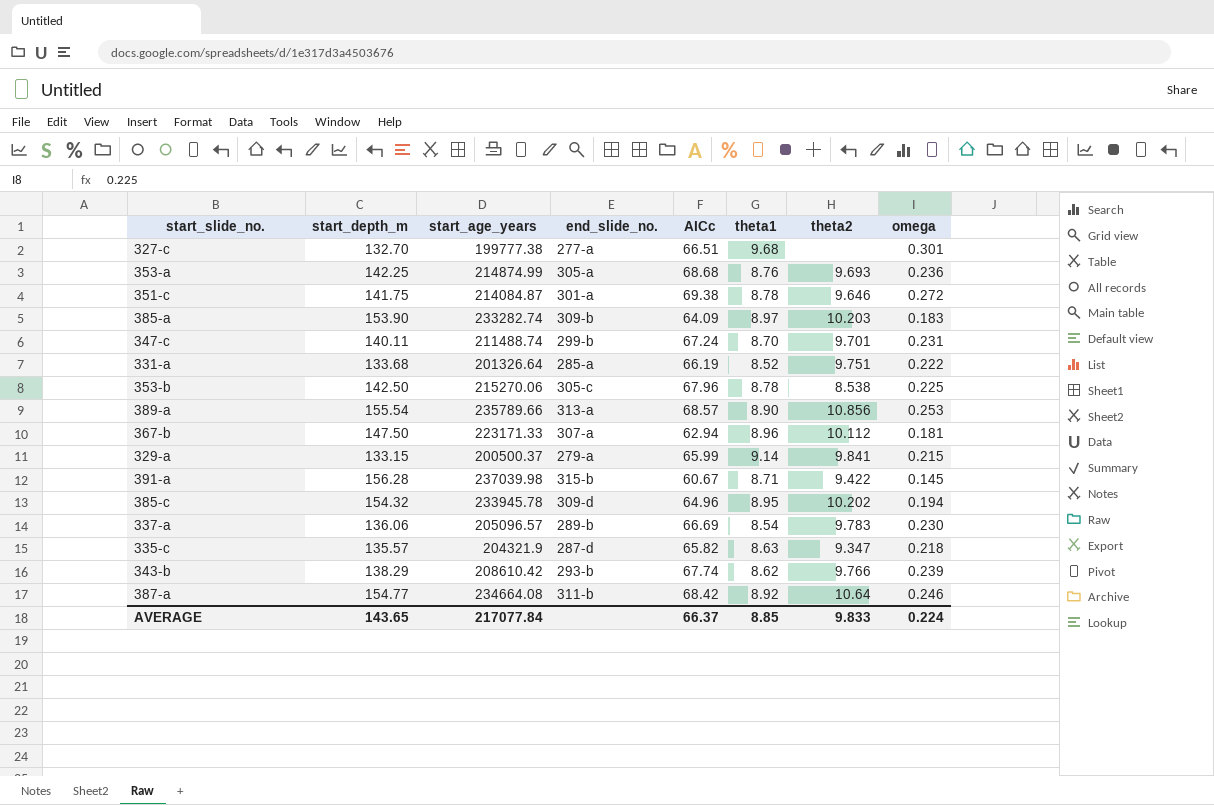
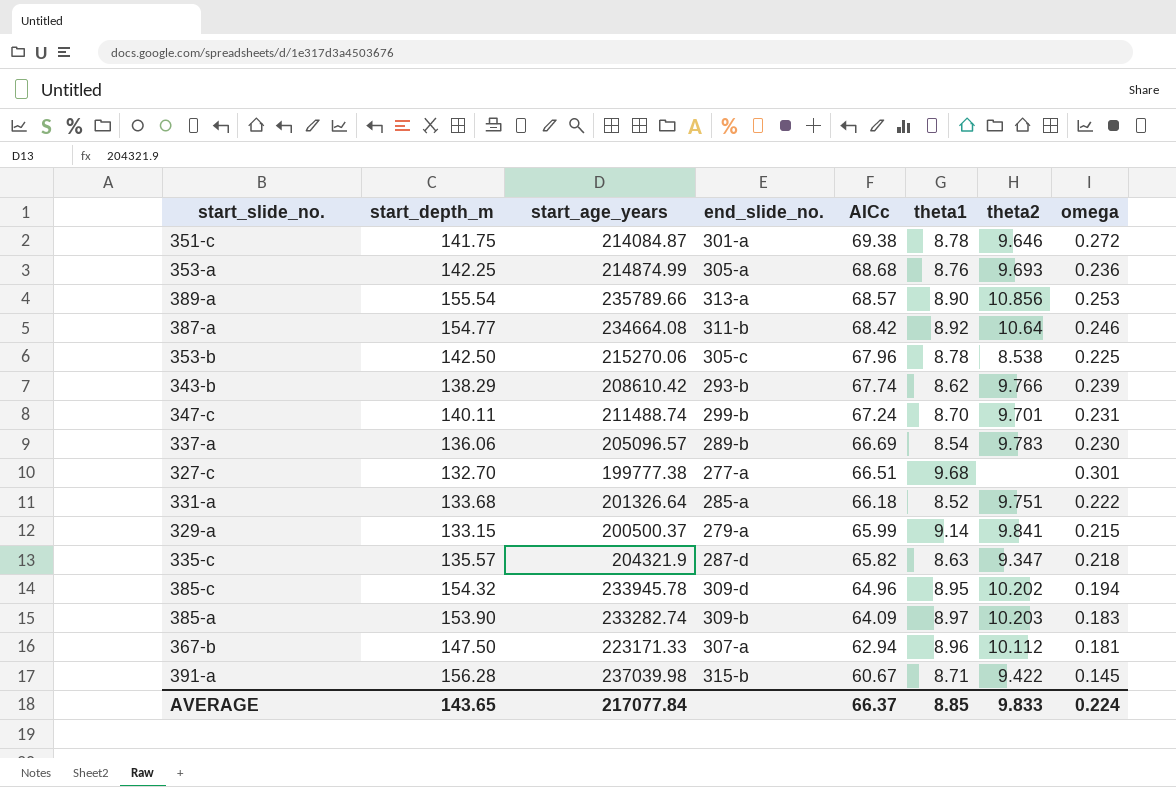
row order: none -> AICc descending
331-a | AICc: 66.19 -> 66.18

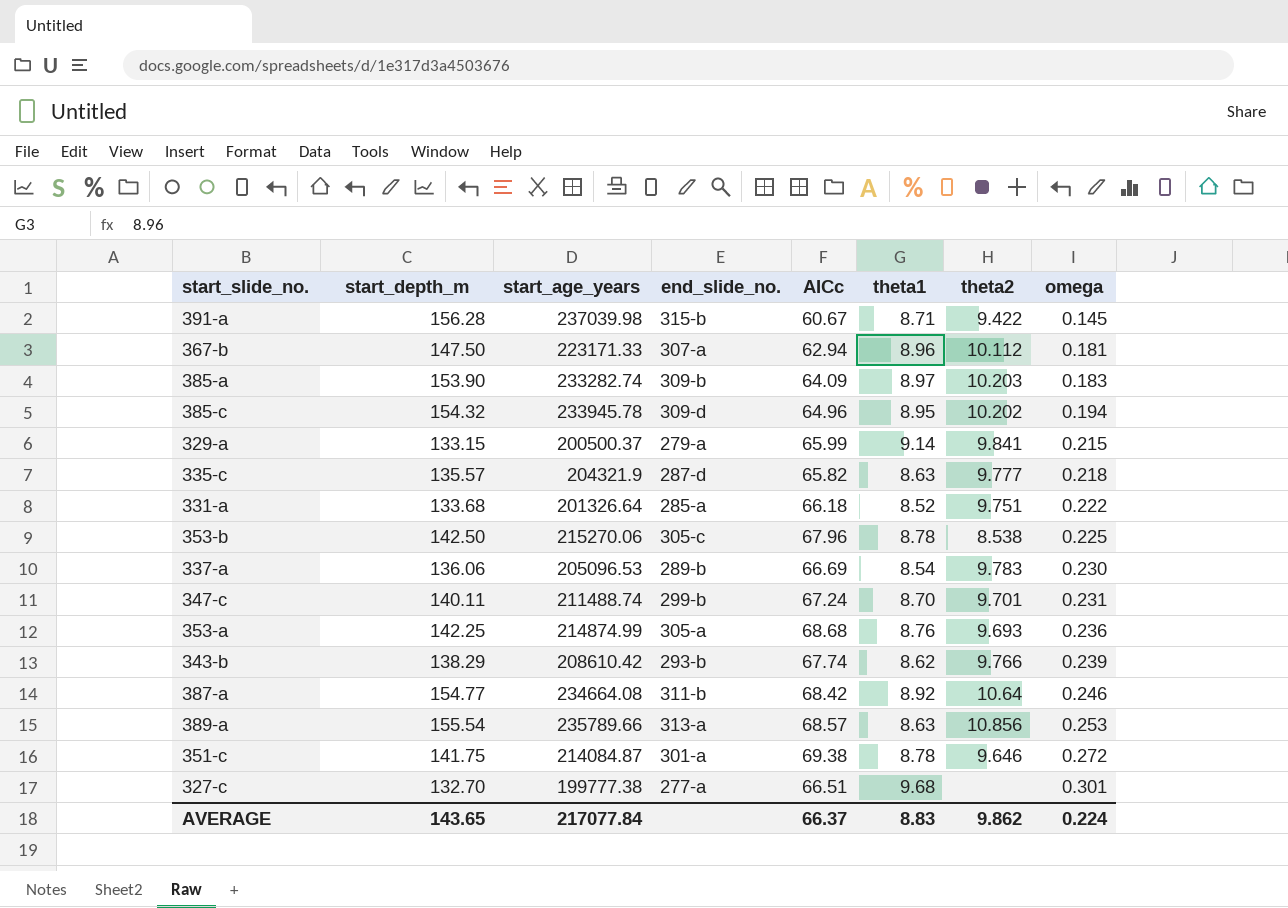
row order: AICc descending -> omega ascending
335-c | theta2: 9.347 -> 9.777
337-a | start_age_years: 205096.57 -> 205096.53
389-a | theta1: 8.90 -> 8.63
AVERAGE | theta1: 8.85 -> 8.83
AVERAGE | theta2: 9.833 -> 9.862

